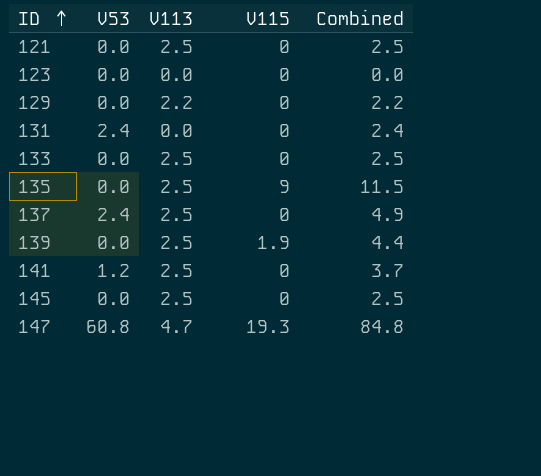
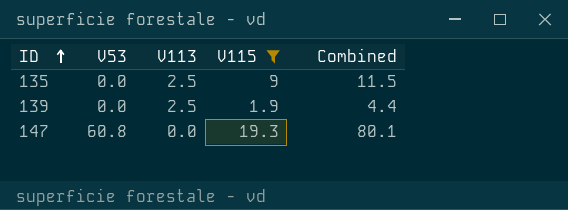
filter: none -> V115 != 0
147 | V113: 4.7 -> 0.0
147 | Combined: 84.8 -> 80.1

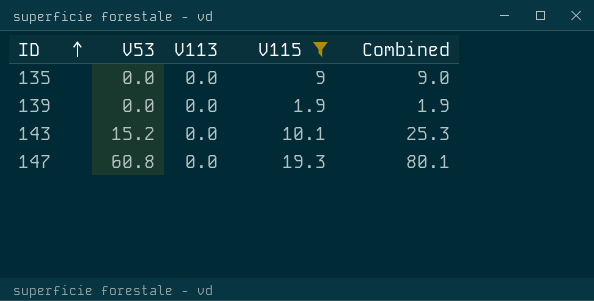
135 | V113: 2.5 -> 0.0
135 | Combined: 11.5 -> 9.0
139 | V113: 2.5 -> 0.0
139 | Combined: 4.4 -> 1.9
row 143: none -> 15.2 | 0.0 | 10.1 | 25.3

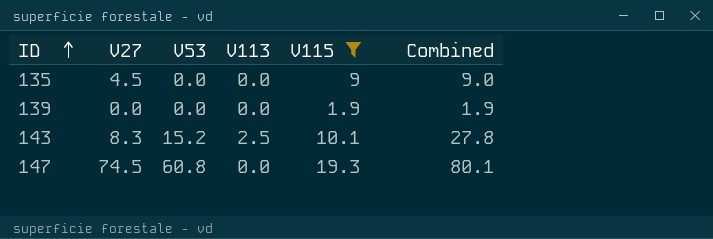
column V27 | position: none -> 2
143 | V113: 0.0 -> 2.5
143 | Combined: 25.3 -> 27.8

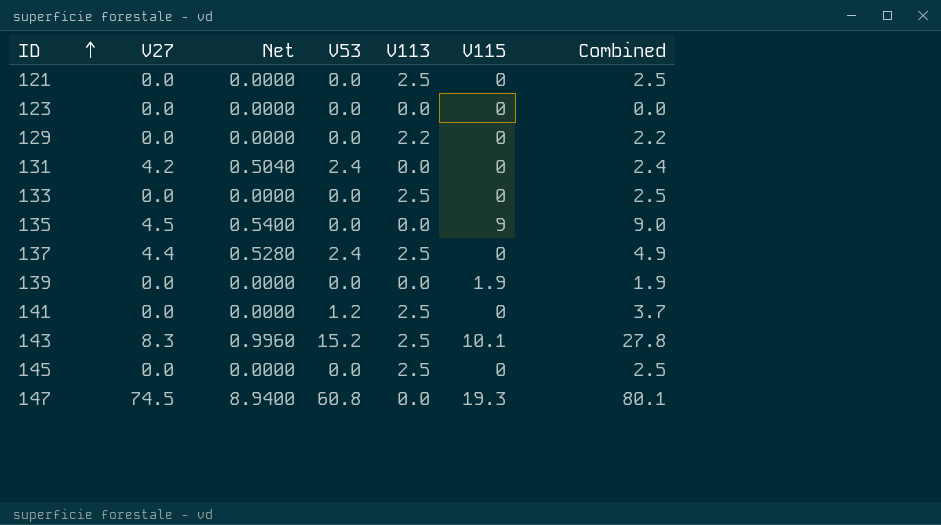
filter: V115 != 0 -> none
column Net | formula: none -> [V27] * 0.12

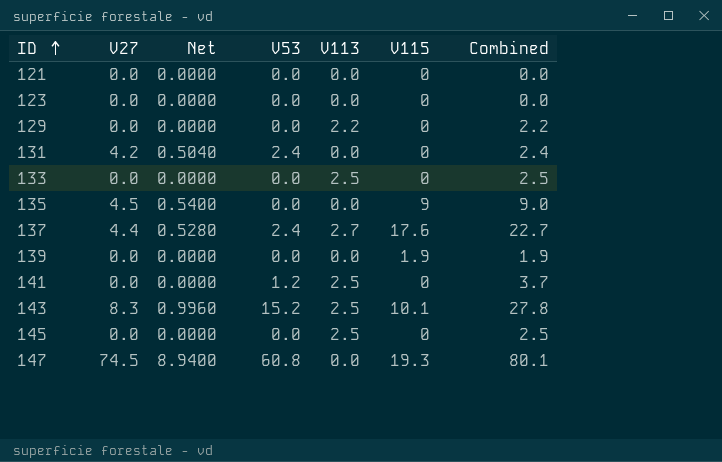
121 | V113: 2.5 -> 0.0
121 | Combined: 2.5 -> 0.0
137 | V113: 2.5 -> 2.7
137 | V115: 0 -> 17.6
137 | Combined: 4.9 -> 22.7

